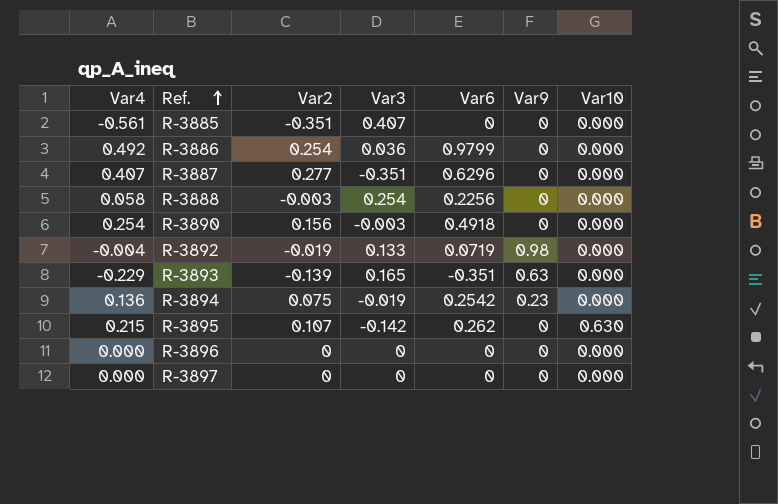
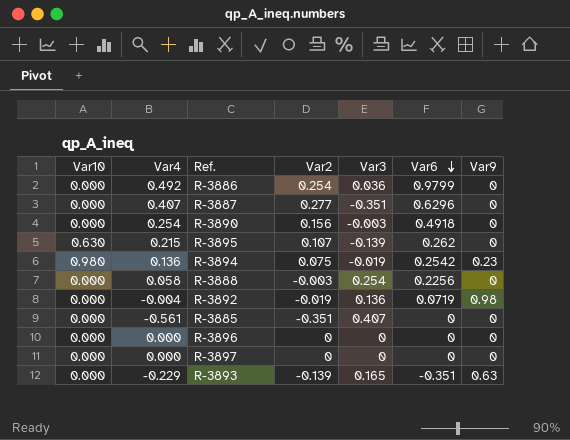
row order: Ref. ascending -> Var6 descending
column Var10 | position: 7 -> 1
R-3895 | Var3: -0.142 -> -0.139
R-3894 | Var10: 0.000 -> 0.980
R-3892 | Var3: 0.133 -> 0.136

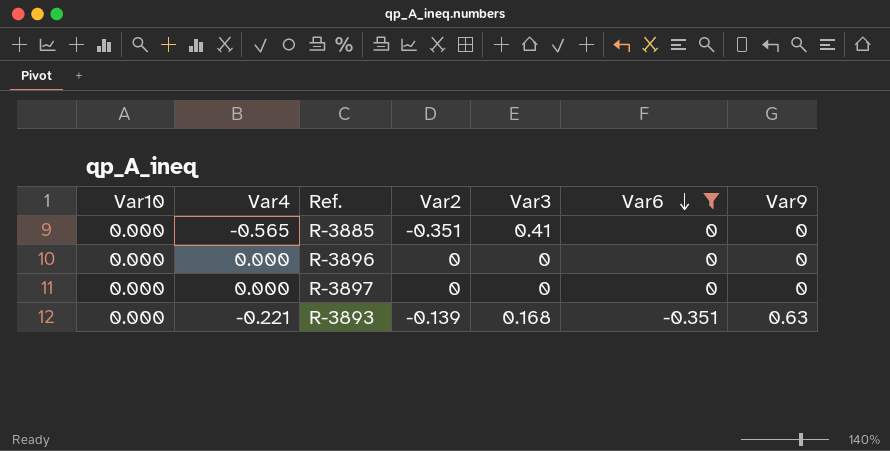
filter: none -> Var6 <= 0
R-3885 | Var4: -0.561 -> -0.565
R-3885 | Var3: 0.407 -> 0.41
R-3893 | Var4: -0.229 -> -0.221
R-3893 | Var3: 0.165 -> 0.168

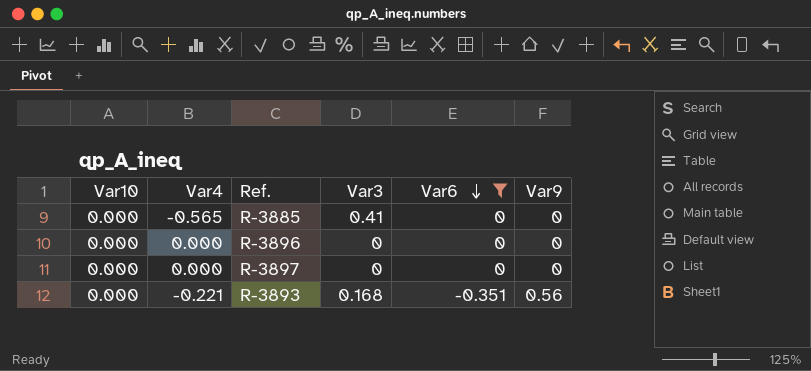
column Var2 | position: 4 -> none
R-3893 | Var9: 0.63 -> 0.56

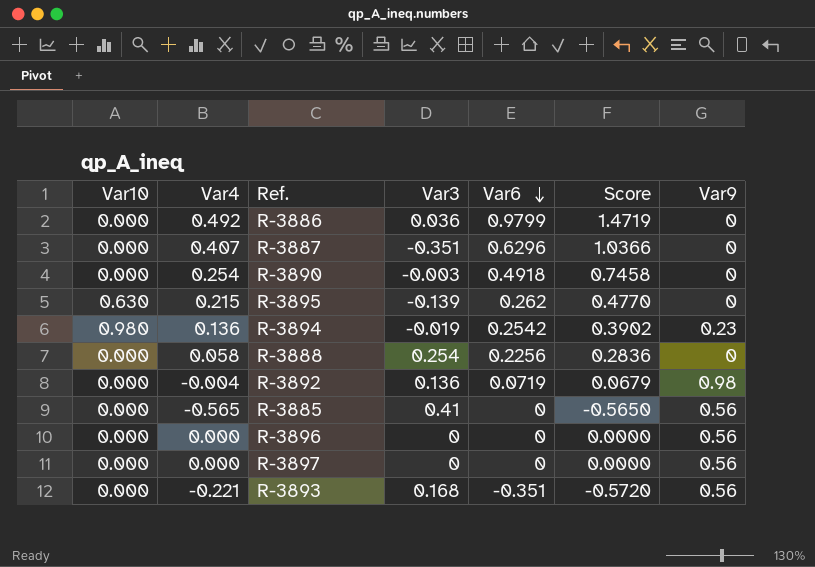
filter: Var6 <= 0 -> none
column Score | formula: none -> [Var4] + [Var6]
R-3885 | Var9: 0 -> 0.56
R-3896 | Var9: 0 -> 0.56
R-3897 | Var9: 0 -> 0.56

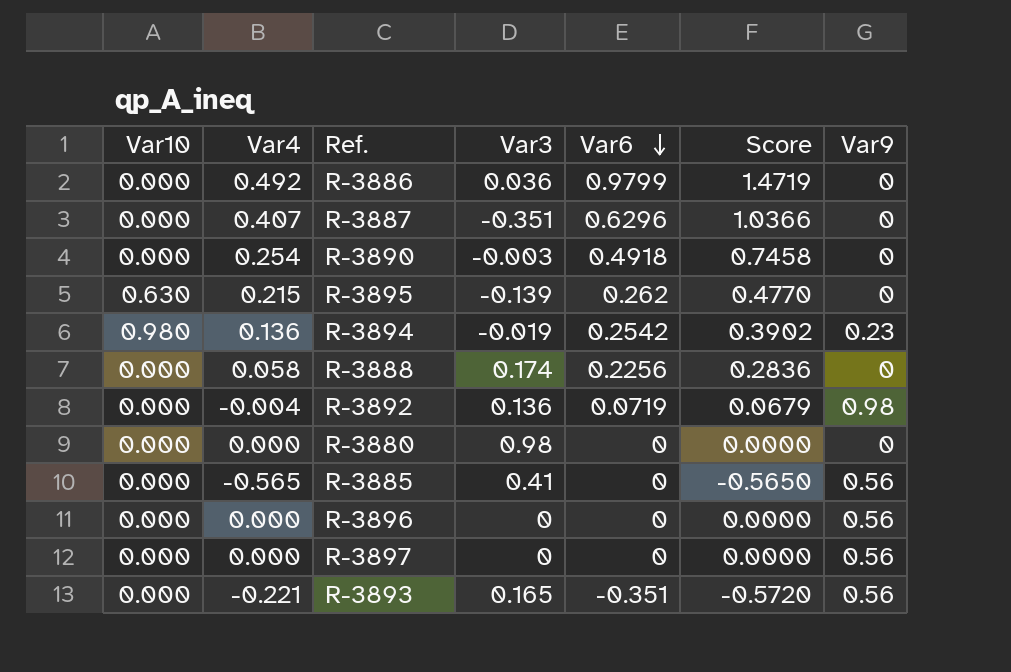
R-3888 | Var3: 0.254 -> 0.174
row R-3880: none -> 0.000 | 0.000 | 0.98 | 0 | 0.0000 | 0
R-3893 | Var3: 0.168 -> 0.165

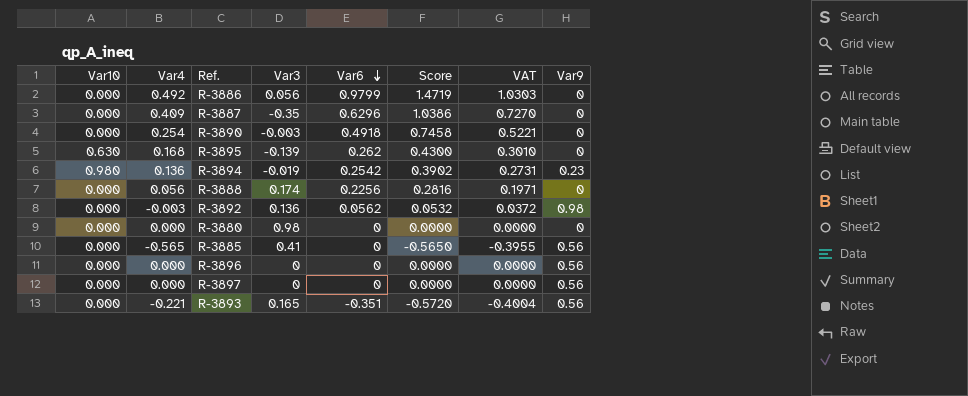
column VAT | formula: none -> [Score] * 0.7
R-3886 | Var3: 0.036 -> 0.056
R-3887 | Var4: 0.407 -> 0.409
R-3887 | Var3: -0.351 -> -0.35
R-3887 | Score: 1.0366 -> 1.0386
R-3895 | Var4: 0.215 -> 0.168
R-3895 | Score: 0.4770 -> 0.4300
R-3888 | Var4: 0.058 -> 0.056
R-3888 | Score: 0.2836 -> 0.2816
R-3892 | Var4: -0.004 -> -0.003
R-3892 | Var6: 0.0719 -> 0.0562
R-3892 | Score: 0.0679 -> 0.0532

